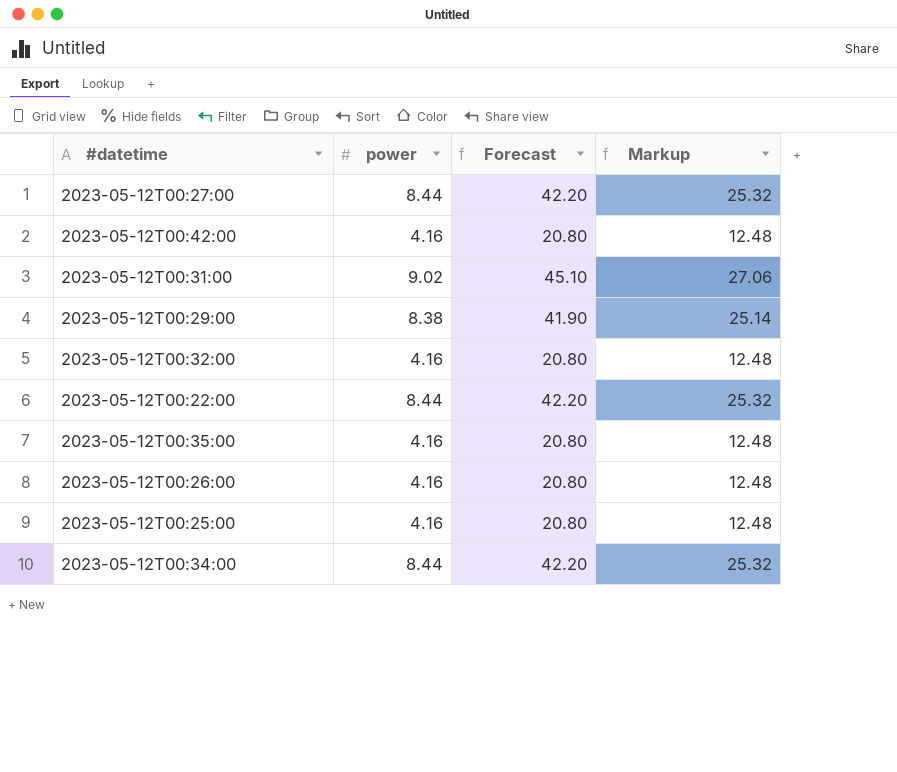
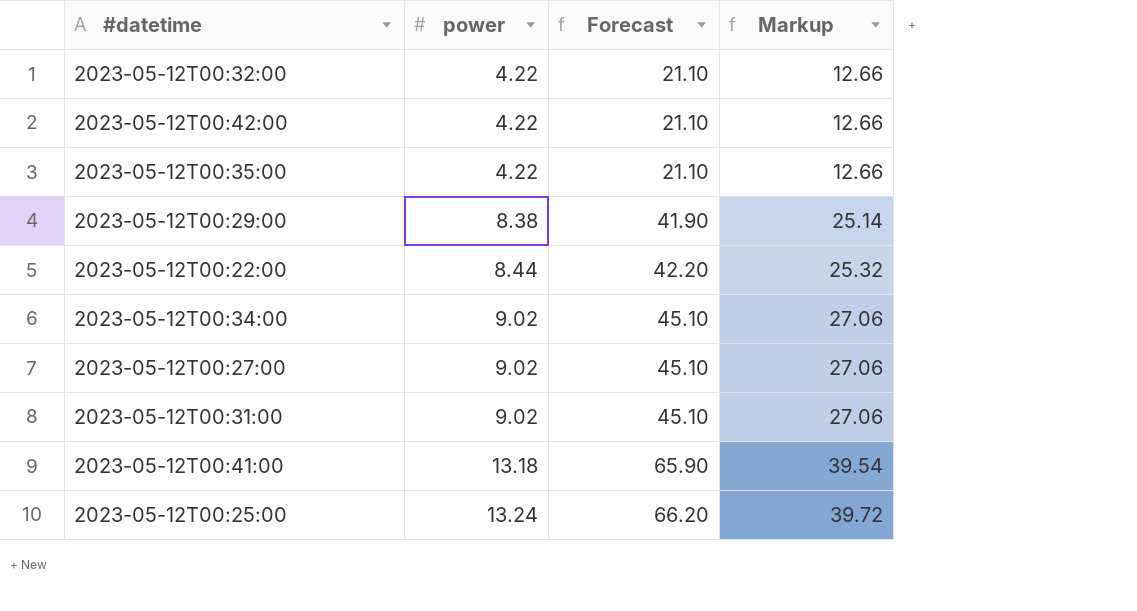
row order: none -> power ascending
row 2023-05-12T00:26:00: 4.16 | 20.80 | 12.48 -> none
2023-05-12T00:32:00 | power: 4.16 -> 4.22
2023-05-12T00:32:00 | Forecast: 20.80 -> 21.10
2023-05-12T00:32:00 | Markup: 12.48 -> 12.66
2023-05-12T00:42:00 | power: 4.16 -> 4.22
2023-05-12T00:42:00 | Forecast: 20.80 -> 21.10
2023-05-12T00:42:00 | Markup: 12.48 -> 12.66
2023-05-12T00:35:00 | power: 4.16 -> 4.22
2023-05-12T00:35:00 | Forecast: 20.80 -> 21.10
2023-05-12T00:35:00 | Markup: 12.48 -> 12.66
2023-05-12T00:34:00 | power: 8.44 -> 9.02
2023-05-12T00:34:00 | Forecast: 42.20 -> 45.10
2023-05-12T00:34:00 | Markup: 25.32 -> 27.06
2023-05-12T00:27:00 | power: 8.44 -> 9.02
2023-05-12T00:27:00 | Forecast: 42.20 -> 45.10
2023-05-12T00:27:00 | Markup: 25.32 -> 27.06
row 2023-05-12T00:41:00: none -> 13.18 | 65.90 | 39.54
2023-05-12T00:25:00 | power: 4.16 -> 13.24
2023-05-12T00:25:00 | Forecast: 20.80 -> 66.20
2023-05-12T00:25:00 | Markup: 12.48 -> 39.72

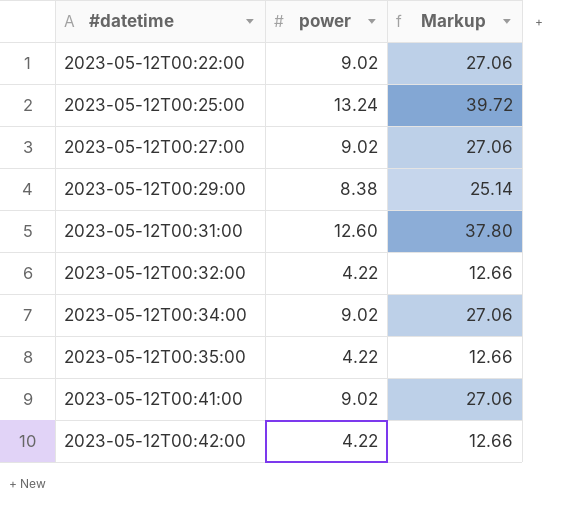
row order: power ascending -> #datetime ascending
column Forecast | formula: [power] * 5 -> none
2023-05-12T00:22:00 | power: 8.44 -> 9.02
2023-05-12T00:22:00 | Markup: 25.32 -> 27.06
2023-05-12T00:31:00 | power: 9.02 -> 12.60
2023-05-12T00:31:00 | Markup: 27.06 -> 37.80
2023-05-12T00:41:00 | power: 13.18 -> 9.02
2023-05-12T00:41:00 | Markup: 39.54 -> 27.06

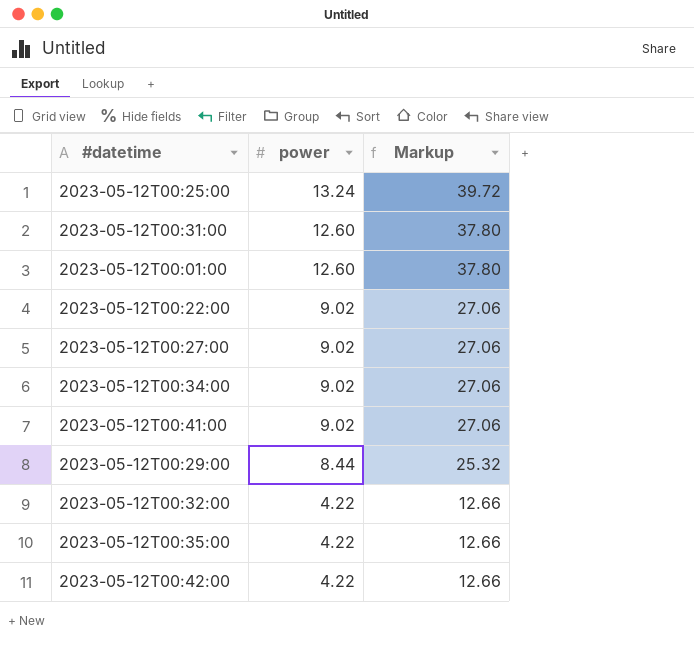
row order: #datetime ascending -> power descending
row 2023-05-12T00:01:00: none -> 12.60 | 37.80
2023-05-12T00:29:00 | power: 8.38 -> 8.44
2023-05-12T00:29:00 | Markup: 25.14 -> 25.32

